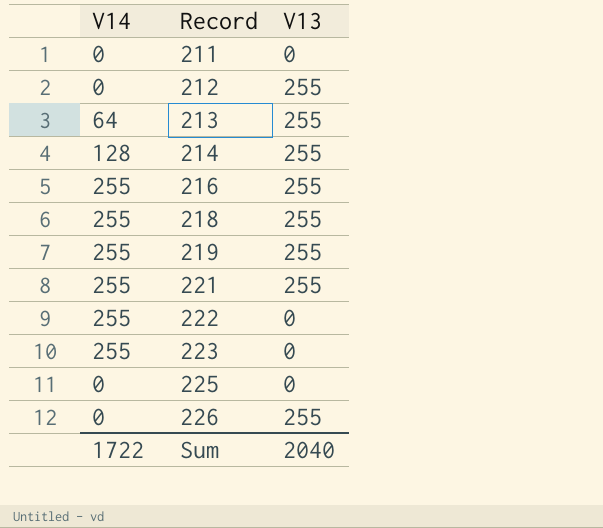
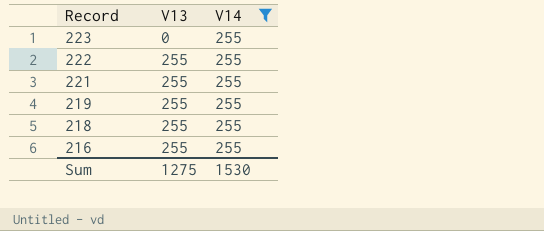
filter: none -> V14 = 255
row order: Record ascending -> Record descending
column V14 | position: 1 -> 3
222 | V13: 0 -> 255
Sum | V13: 2040 -> 1275
Sum | V14: 1722 -> 1530

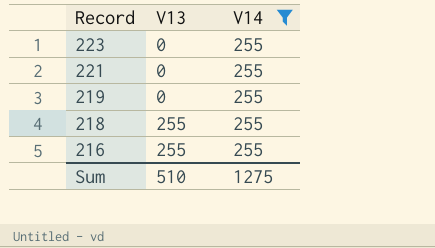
row 222: 255 | 255 -> none
221 | V13: 255 -> 0
219 | V13: 255 -> 0
Sum | V13: 1275 -> 510
Sum | V14: 1530 -> 1275

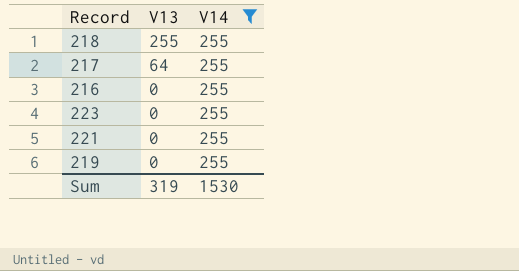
row order: Record descending -> V13 descending
row 217: none -> 64 | 255
216 | V13: 255 -> 0
Sum | V13: 510 -> 319
Sum | V14: 1275 -> 1530

